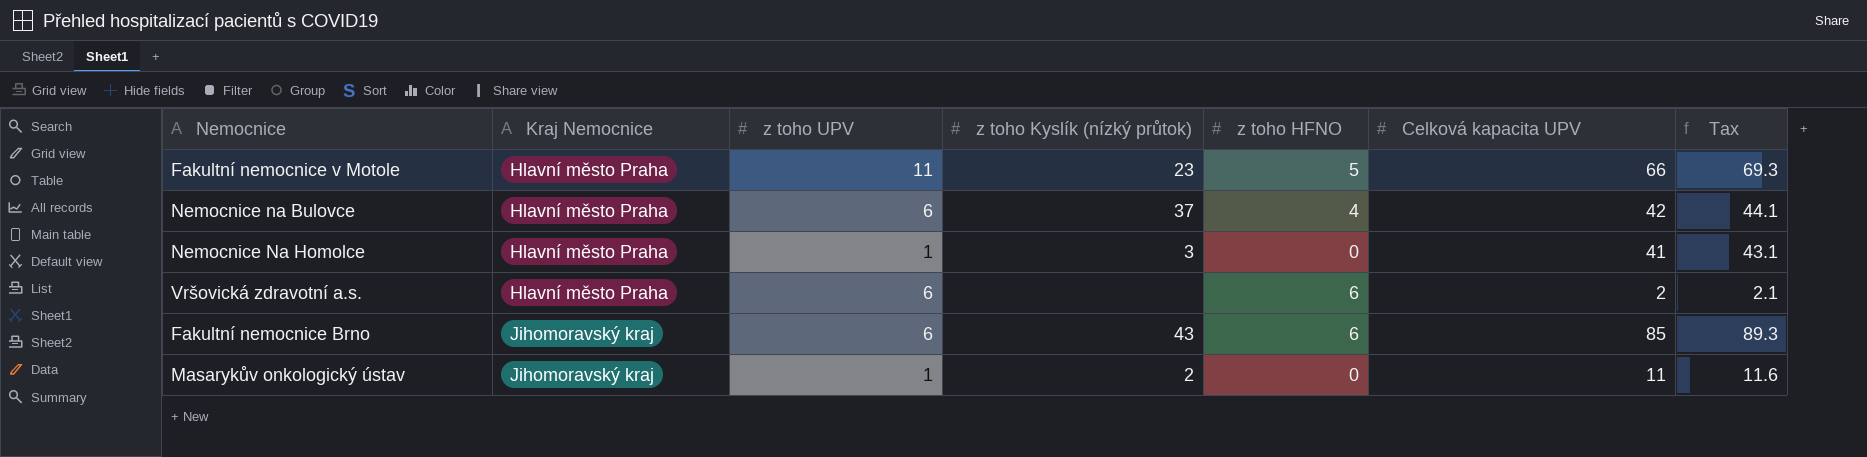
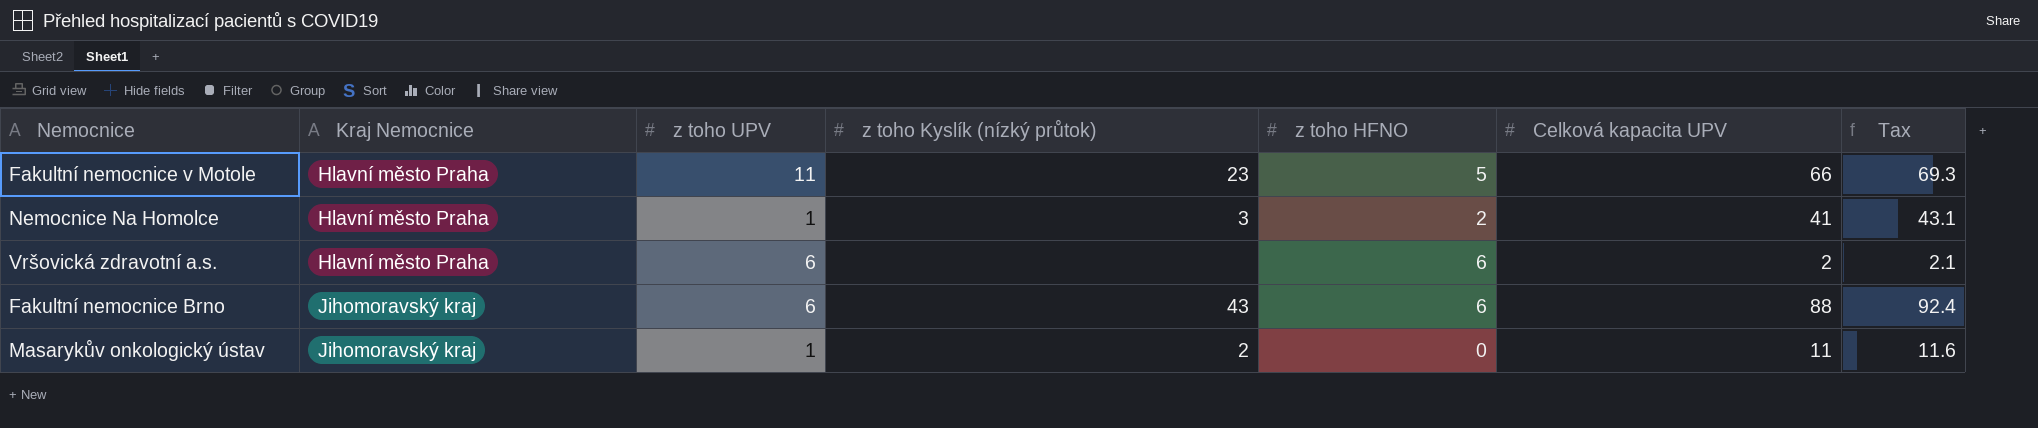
row Nemocnice na Bulovce: Hlavní město Praha | 6 | 37 | 4 | 42 | 44.1 -> none
Nemocnice Na Homolce | z toho HFNO: 0 -> 2
Fakultní nemocnice Brno | Celková kapacita UPV: 85 -> 88
Fakultní nemocnice Brno | Tax: 89.3 -> 92.4

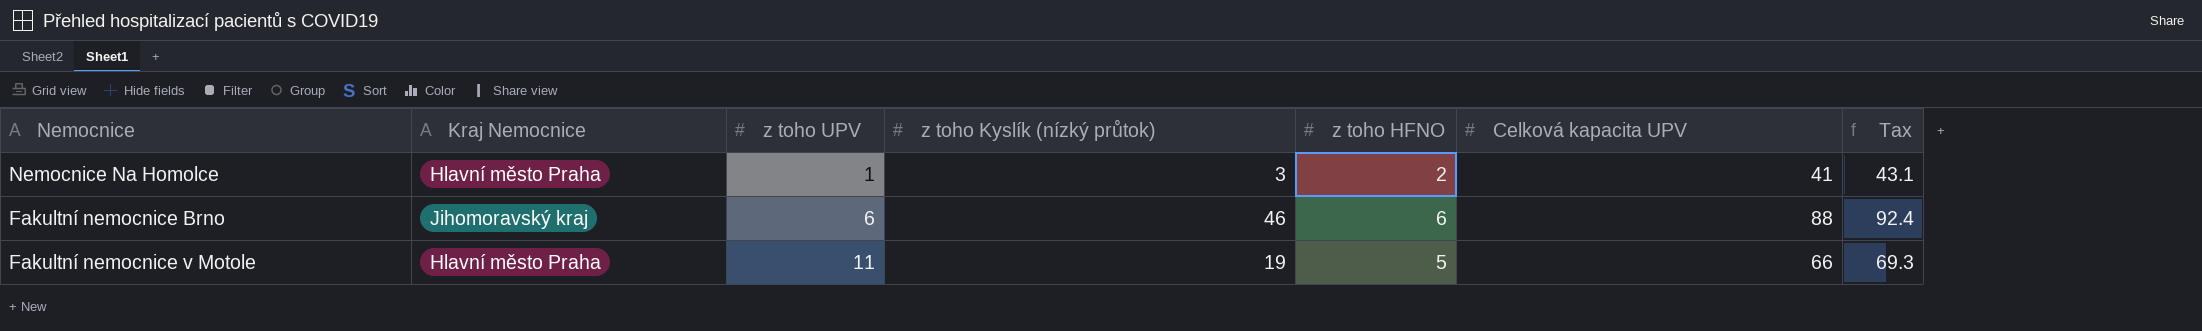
row order: Kraj Nemocnice ascending -> z toho UPV ascending
row Vršovická zdravotní a.s.: Hlavní město Praha | 6 | none | 6 | 2 | 2.1 -> none
row Masarykův onkologický ústav: Jihomoravský kraj | 1 | 2 | 0 | 11 | 11.6 -> none
Fakultní nemocnice Brno | z toho Kyslík (nízký průtok): 43 -> 46
Fakultní nemocnice v Motole | z toho Kyslík (nízký průtok): 23 -> 19

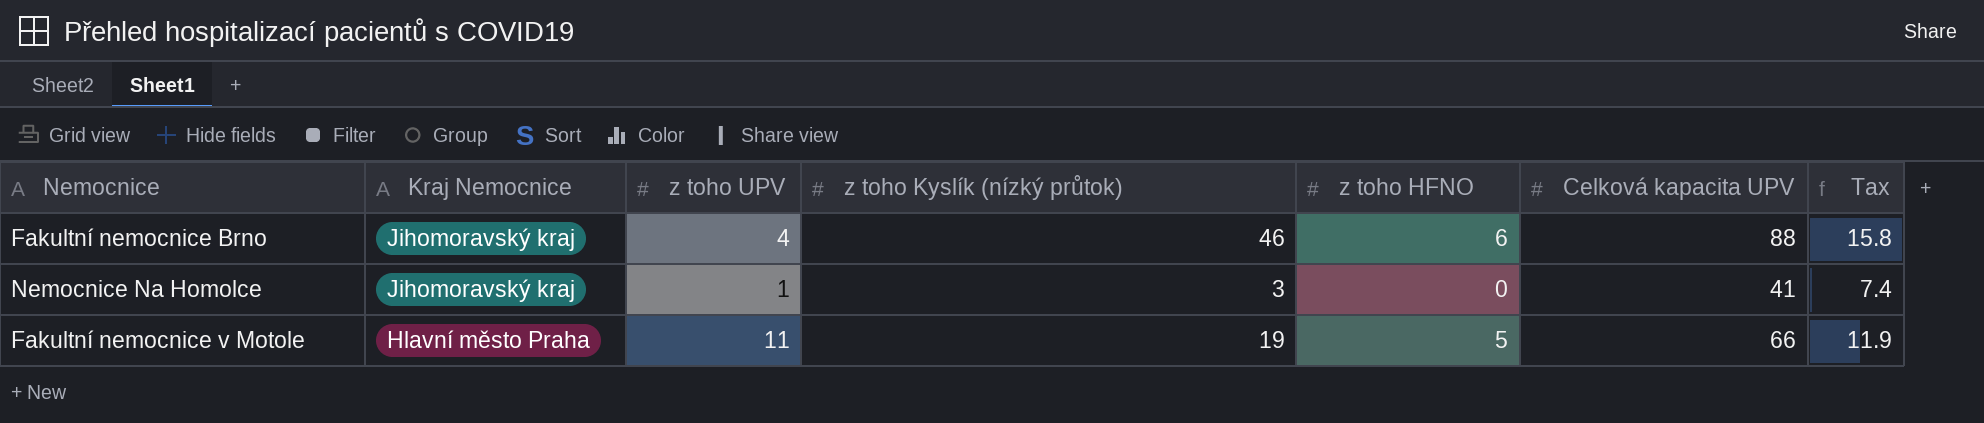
row order: z toho UPV ascending -> Kraj Nemocnice descending
column Tax | formula: [Celková kapacita UPV] * 1.05 -> [Celková kapacita UPV] * 0.18
Fakultní nemocnice Brno | z toho UPV: 6 -> 4
Nemocnice Na Homolce | Kraj Nemocnice: Hlavní město Praha -> Jihomoravský kraj
Nemocnice Na Homolce | z toho HFNO: 2 -> 0

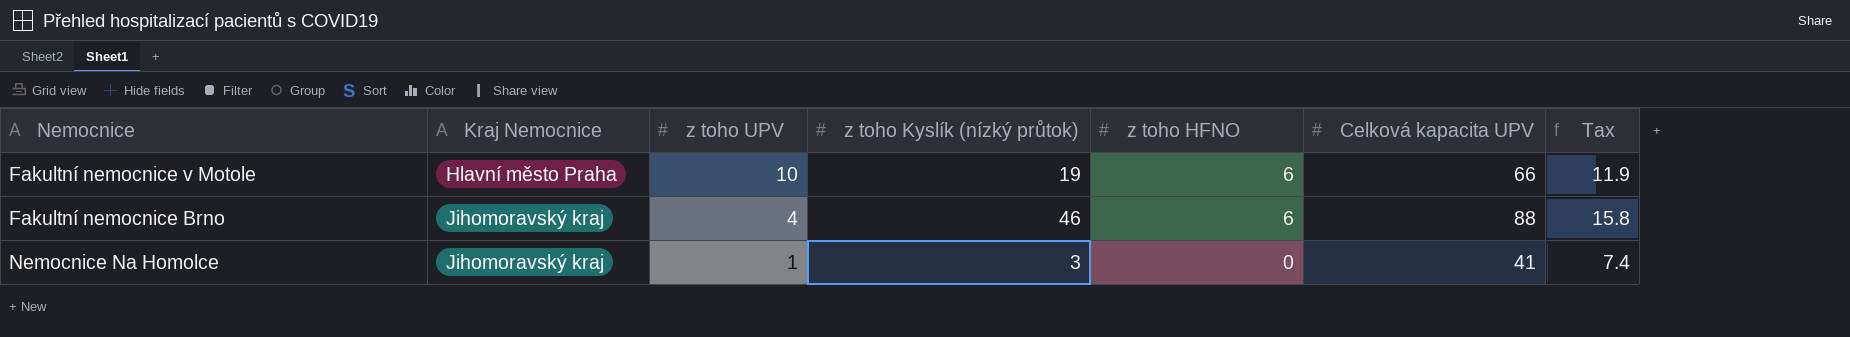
row order: Kraj Nemocnice descending -> Kraj Nemocnice ascending
Fakultní nemocnice v Motole | z toho UPV: 11 -> 10
Fakultní nemocnice v Motole | z toho HFNO: 5 -> 6

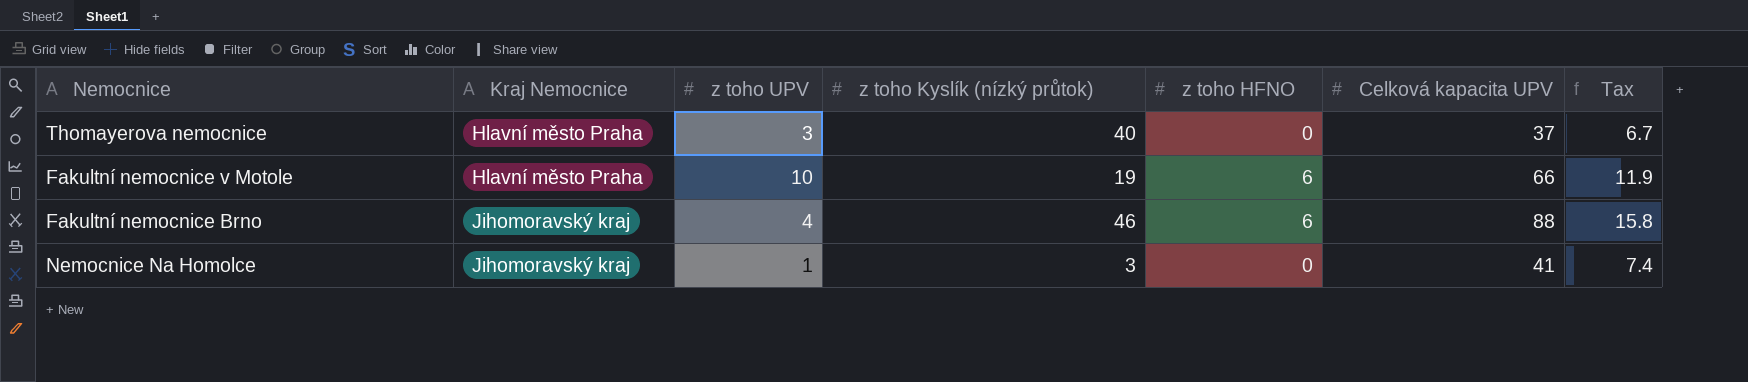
row Thomayerova nemocnice: none -> Hlavní město Praha | 3 | 40 | 0 | 37 | 6.7

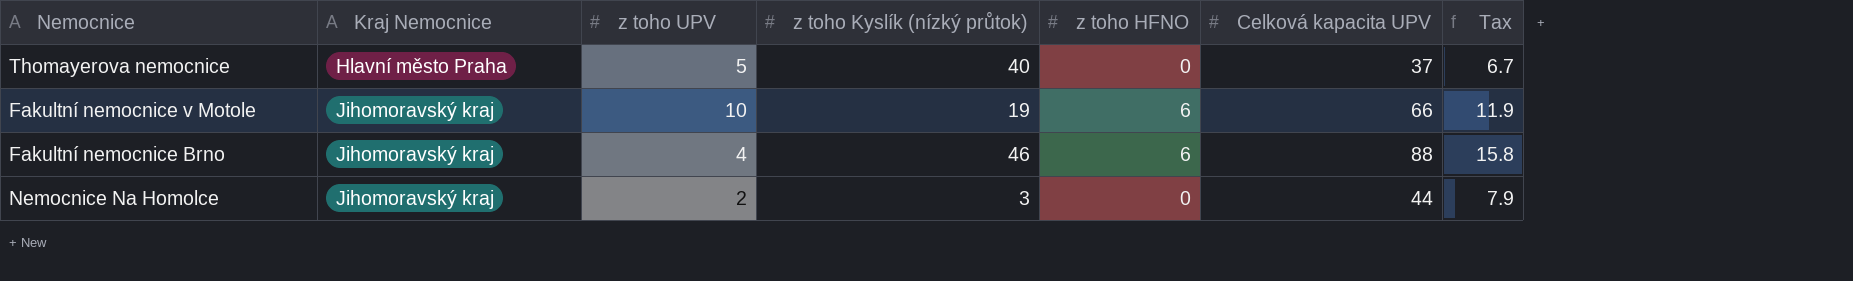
Thomayerova nemocnice | z toho UPV: 3 -> 5
Fakultní nemocnice v Motole | Kraj Nemocnice: Hlavní město Praha -> Jihomoravský kraj
Nemocnice Na Homolce | z toho UPV: 1 -> 2
Nemocnice Na Homolce | Celková kapacita UPV: 41 -> 44
Nemocnice Na Homolce | Tax: 7.4 -> 7.9

